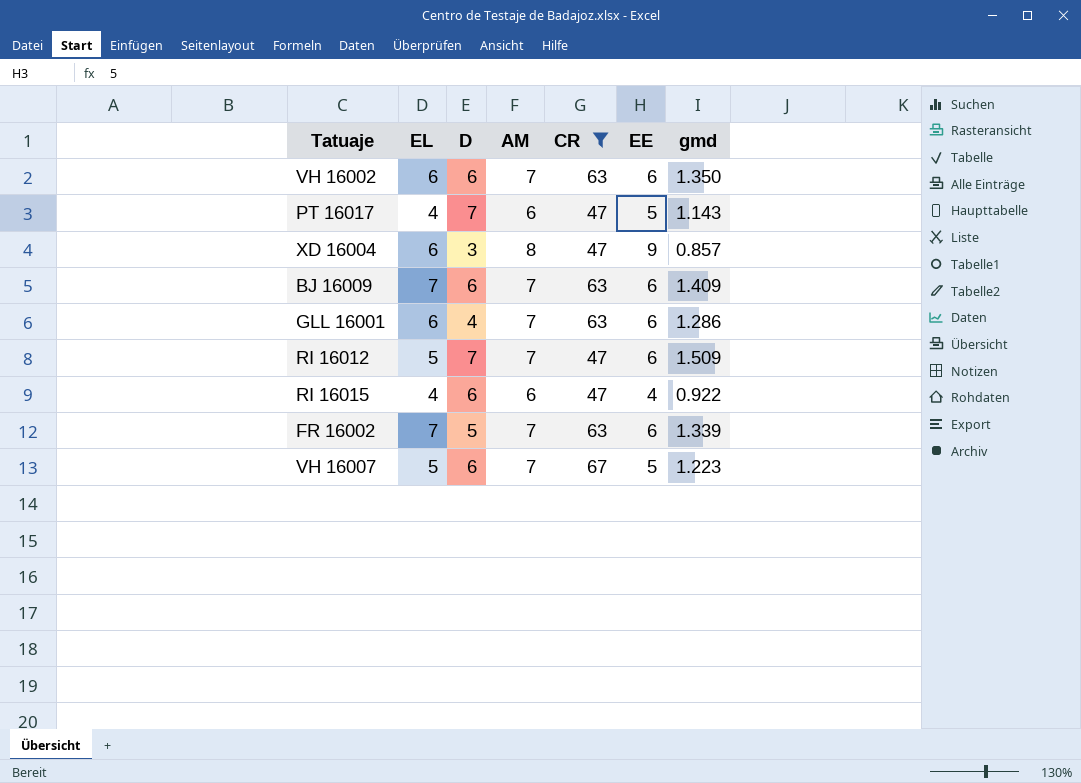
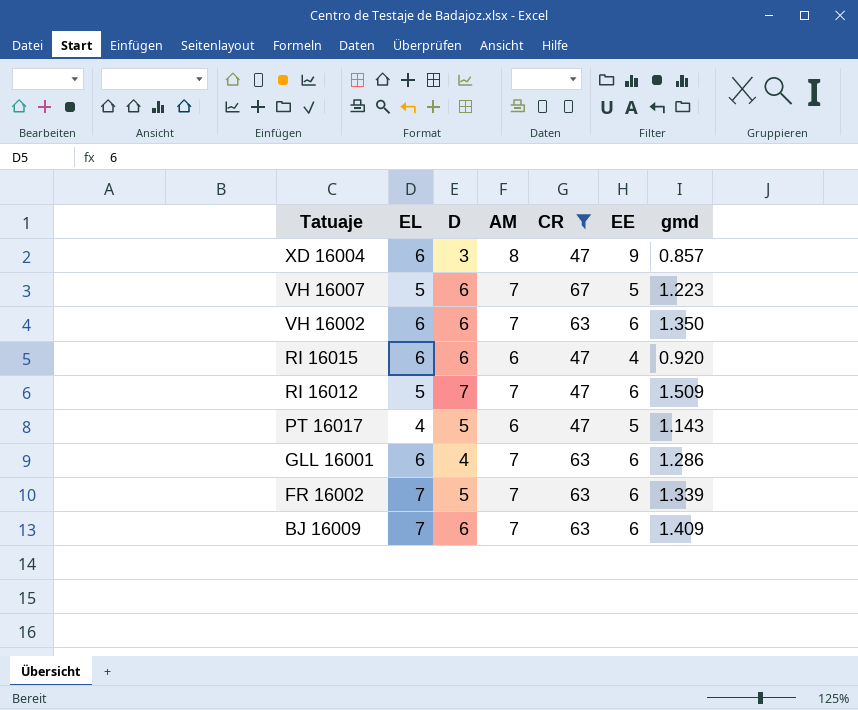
row order: none -> Tatuaje descending
RI 16015 | EL: 4 -> 6
RI 16015 | gmd: 0.922 -> 0.920
PT 16017 | D: 7 -> 5

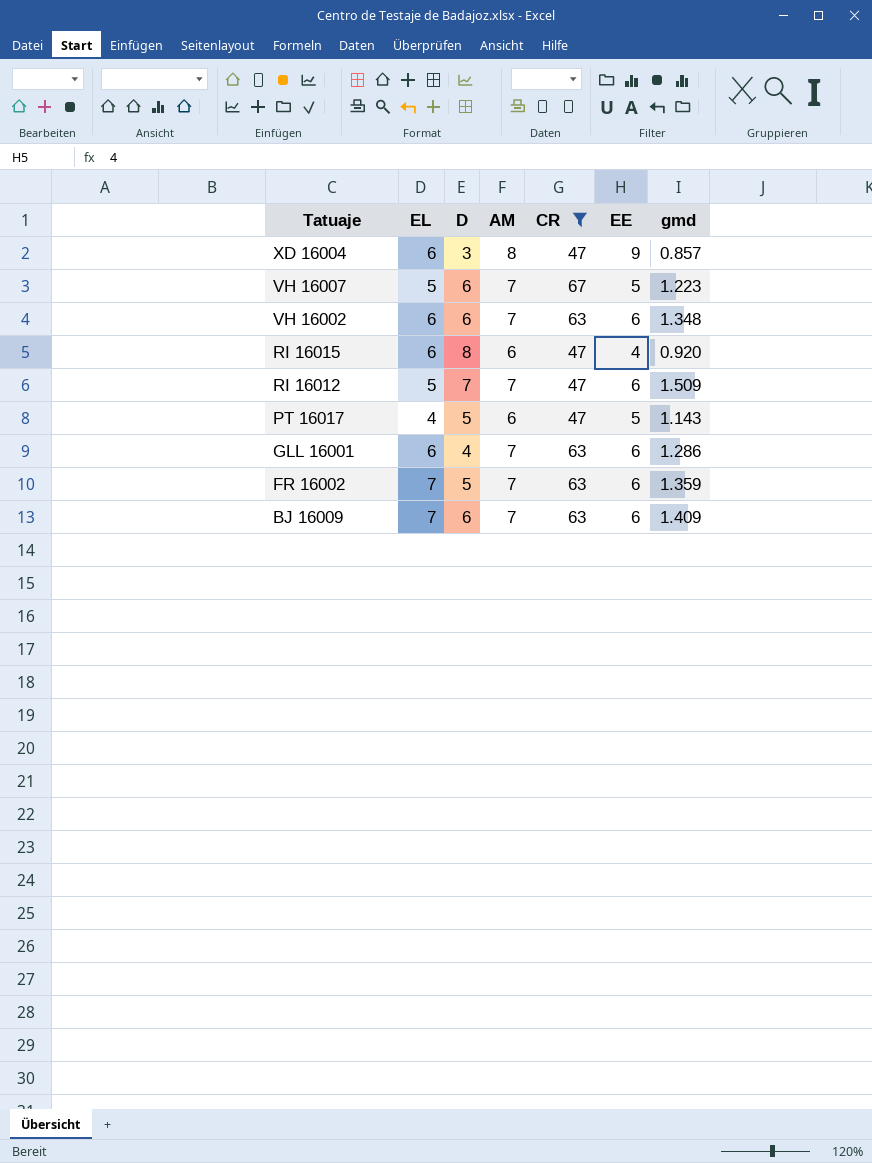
VH 16002 | gmd: 1.350 -> 1.348
RI 16015 | D: 6 -> 8
FR 16002 | gmd: 1.339 -> 1.359

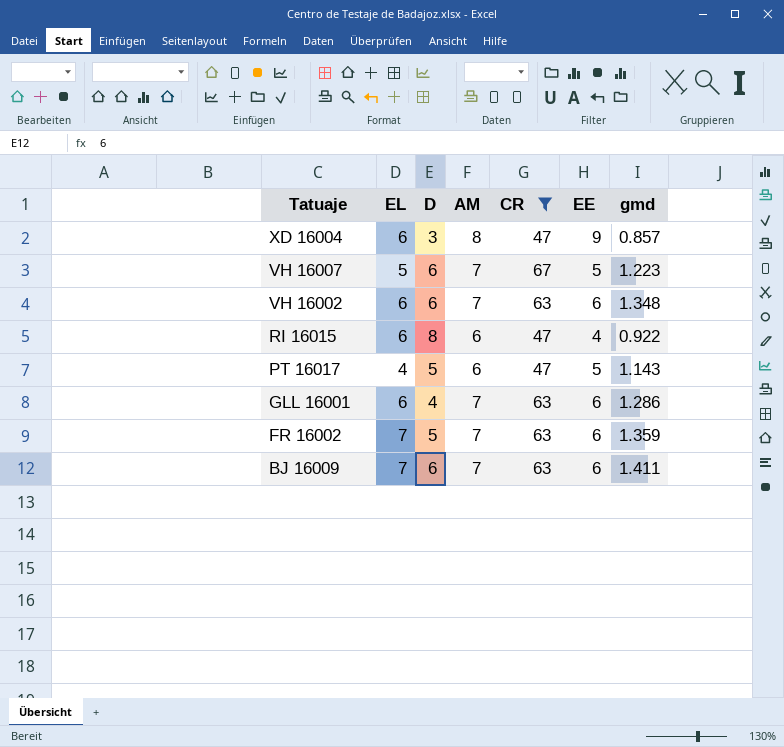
row RI 16012: 5 | 7 | 7 | 47 | 6 | 1.509 -> none
RI 16015 | gmd: 0.920 -> 0.922
BJ 16009 | gmd: 1.409 -> 1.411

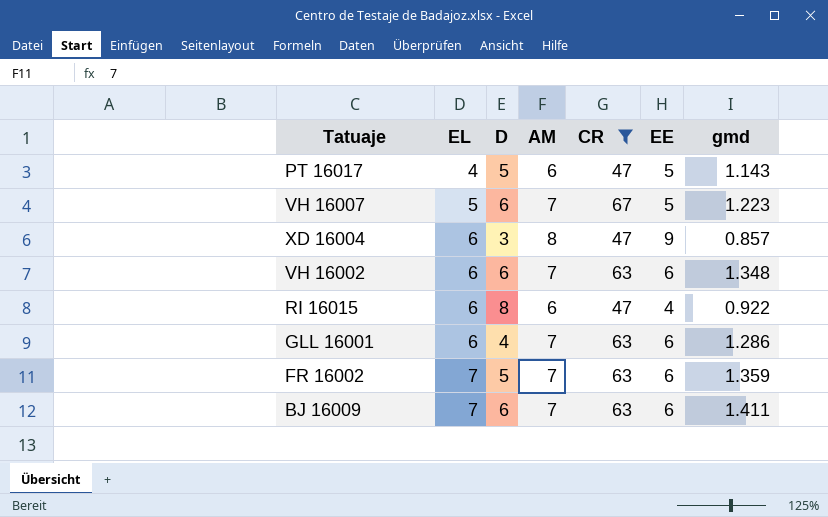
row order: Tatuaje descending -> EL ascending

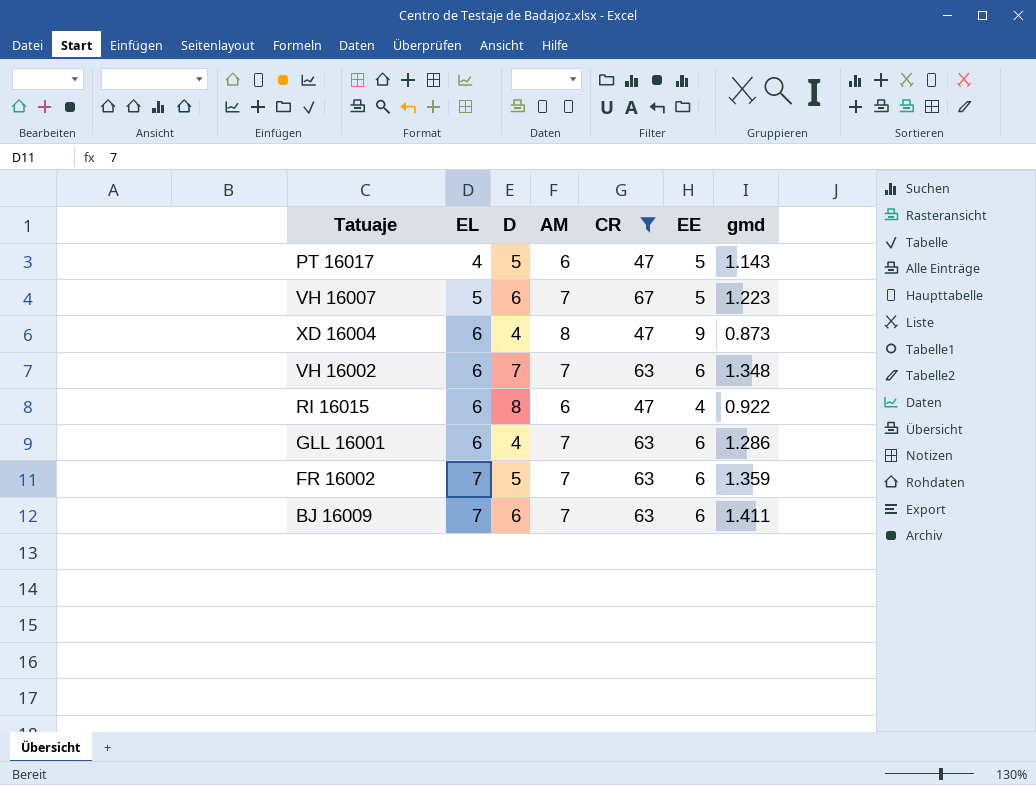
XD 16004 | D: 3 -> 4
XD 16004 | gmd: 0.857 -> 0.873
VH 16002 | D: 6 -> 7

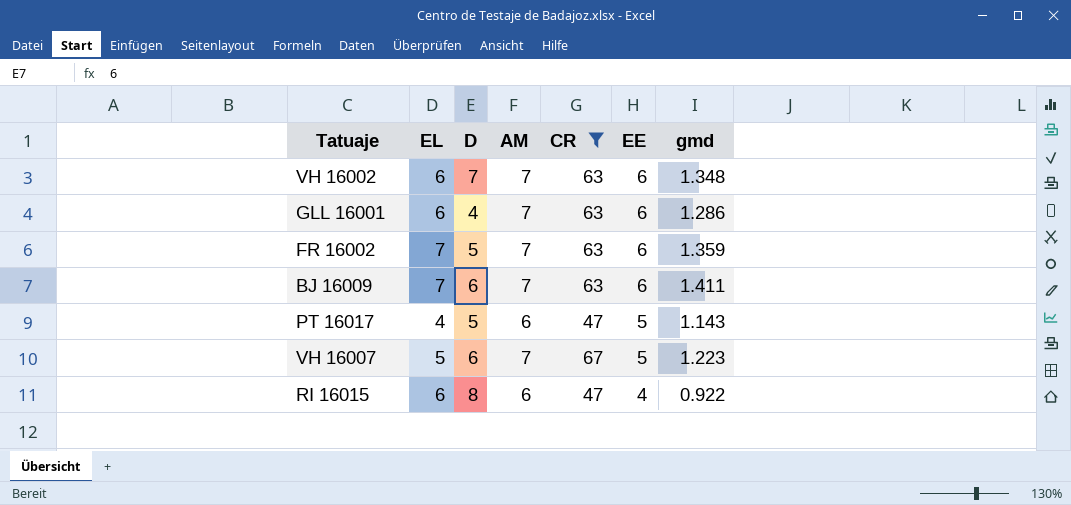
row order: EL ascending -> EE descending
row XD 16004: 6 | 4 | 8 | 47 | 9 | 0.873 -> none

